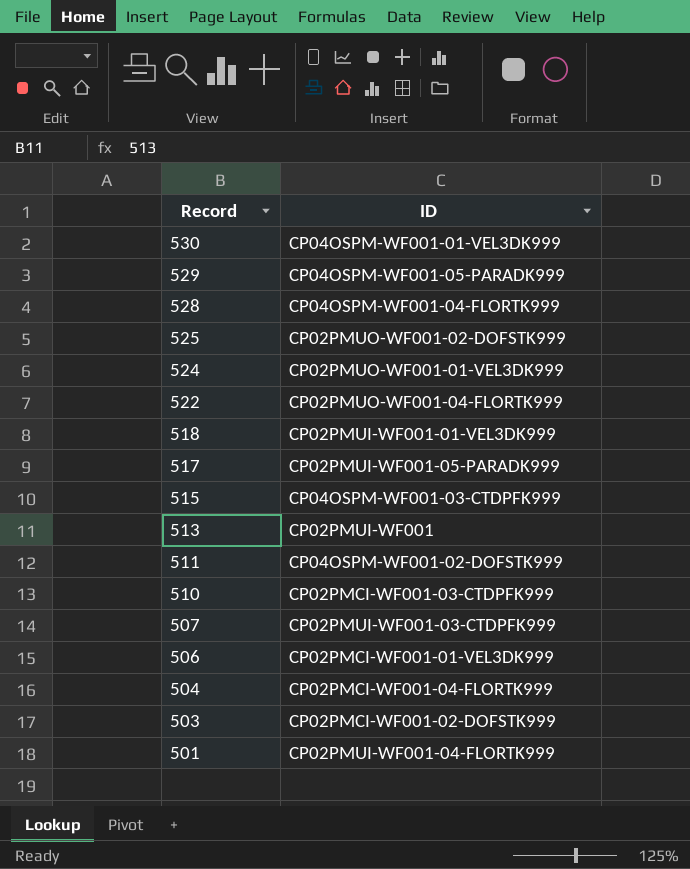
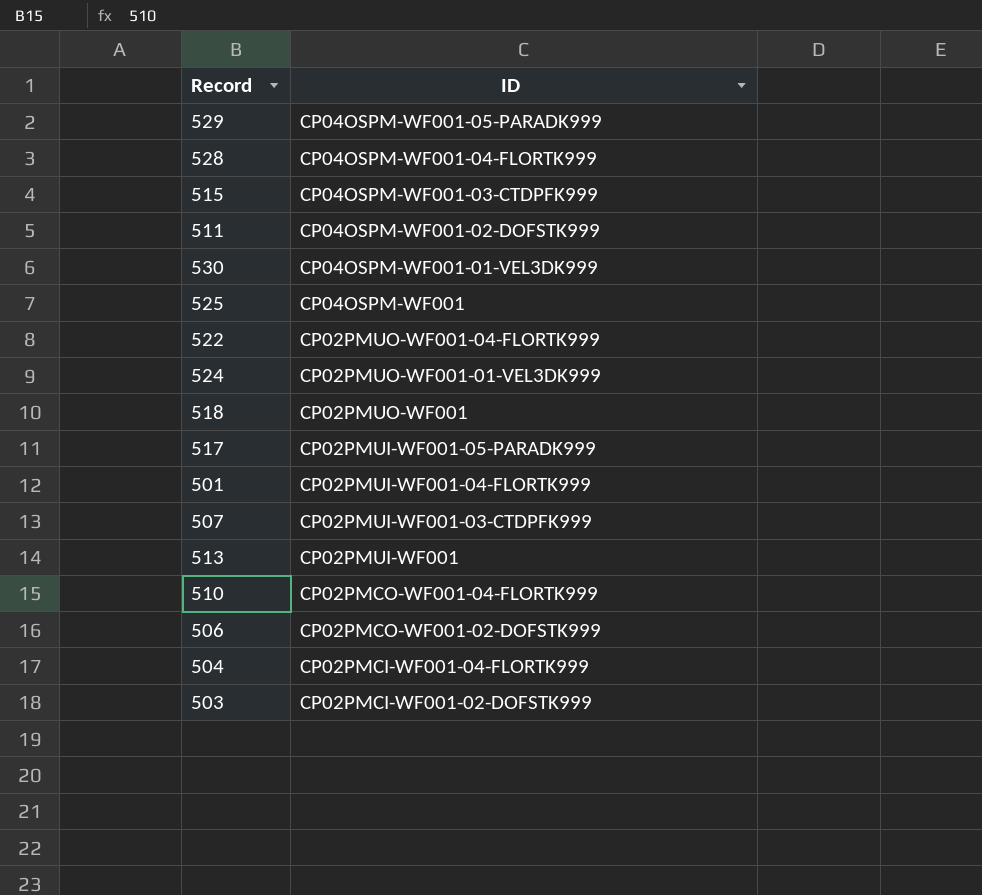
row order: Record descending -> ID descending
525 | ID: CP02PMUO-WF001-02-DOFSTK999 -> CP04OSPM-WF001
518 | ID: CP02PMUI-WF001-01-VEL3DK999 -> CP02PMUO-WF001
510 | ID: CP02PMCI-WF001-03-CTDPFK999 -> CP02PMCO-WF001-04-FLORTK999
506 | ID: CP02PMCI-WF001-01-VEL3DK999 -> CP02PMCO-WF001-02-DOFSTK999

